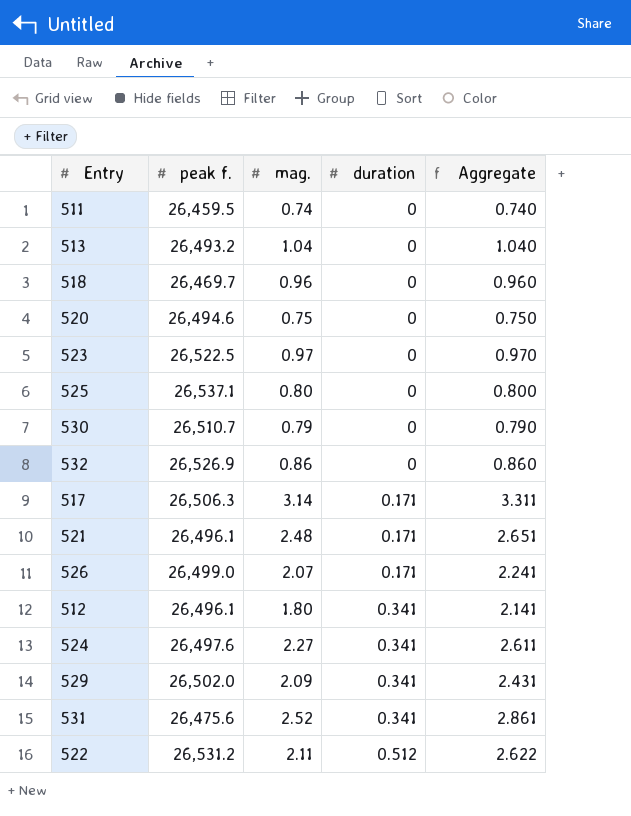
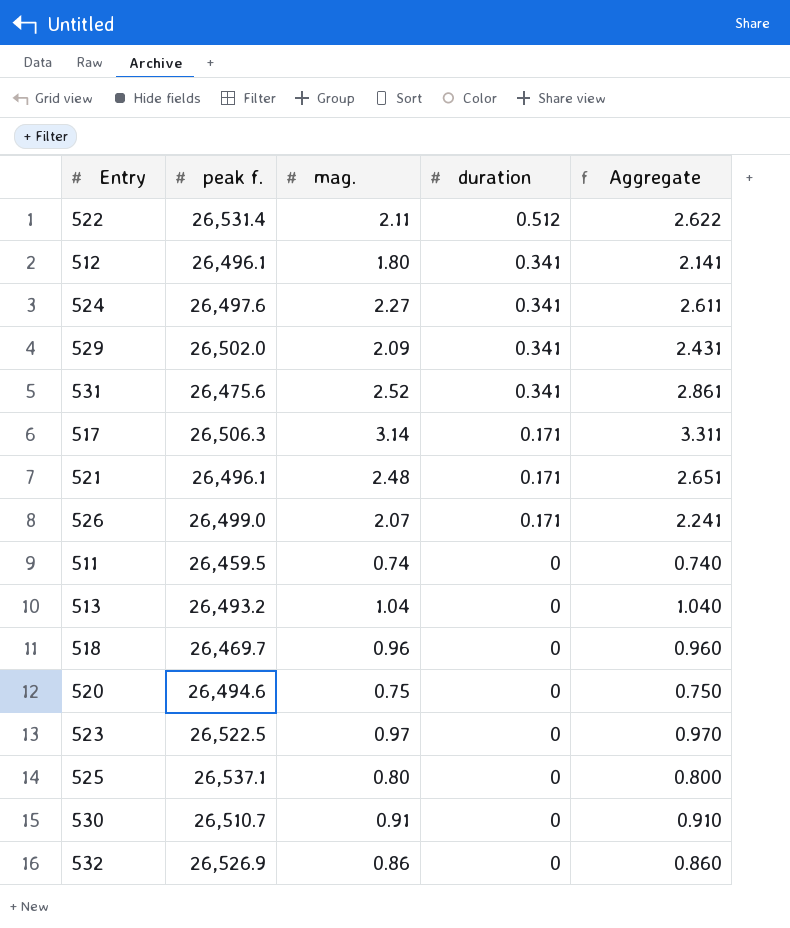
row order: duration ascending -> duration descending
522 | peak f.: 26,531.2 -> 26,531.4
530 | mag.: 0.79 -> 0.91
530 | Aggregate: 0.790 -> 0.910

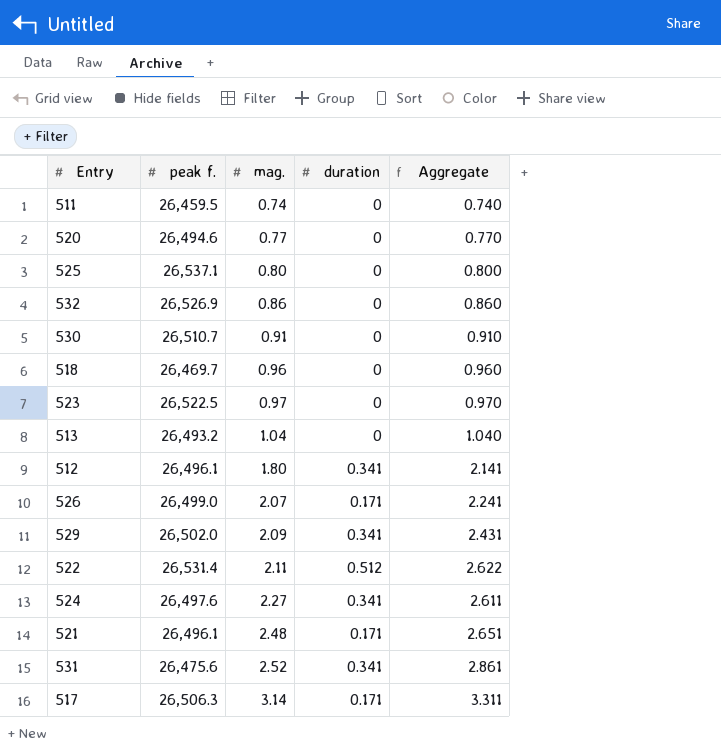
row order: duration descending -> mag. ascending
520 | mag.: 0.75 -> 0.77
520 | Aggregate: 0.750 -> 0.770

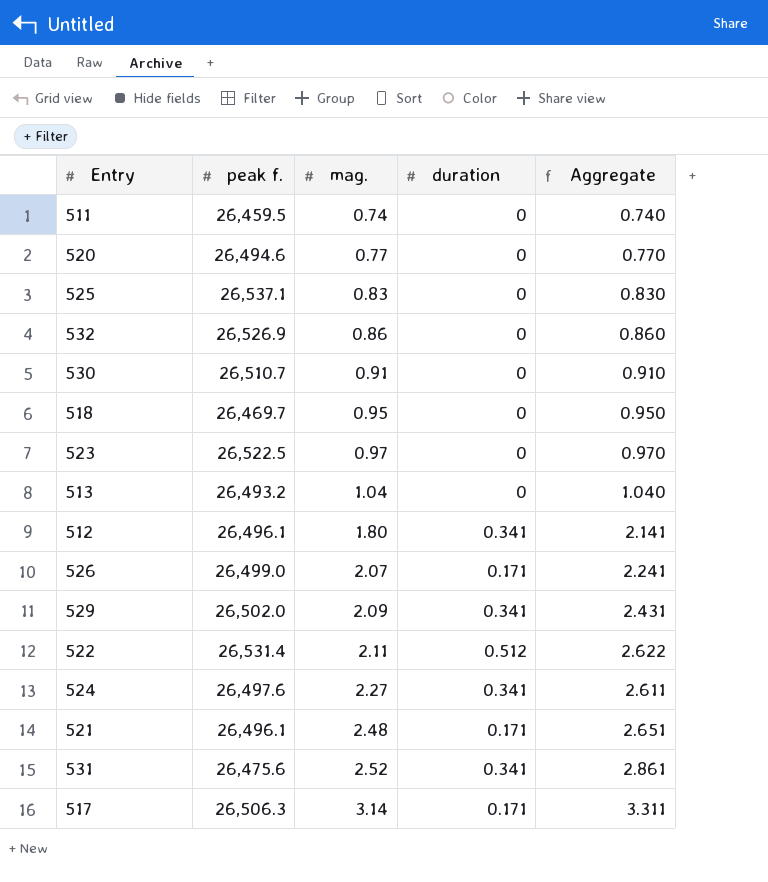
525 | mag.: 0.80 -> 0.83
525 | Aggregate: 0.800 -> 0.830
518 | mag.: 0.96 -> 0.95
518 | Aggregate: 0.960 -> 0.950

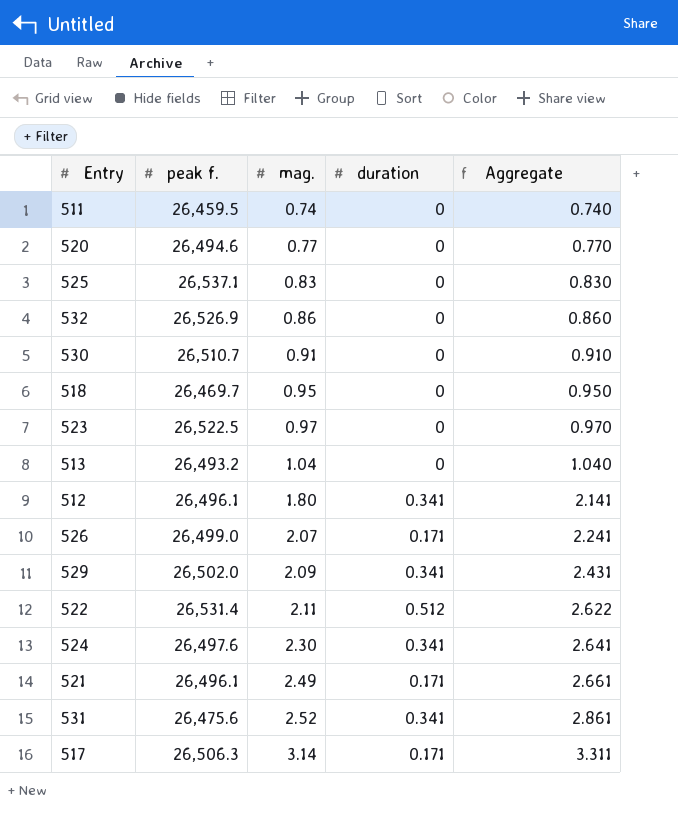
524 | mag.: 2.27 -> 2.30
524 | Aggregate: 2.611 -> 2.641
521 | mag.: 2.48 -> 2.49
521 | Aggregate: 2.651 -> 2.661

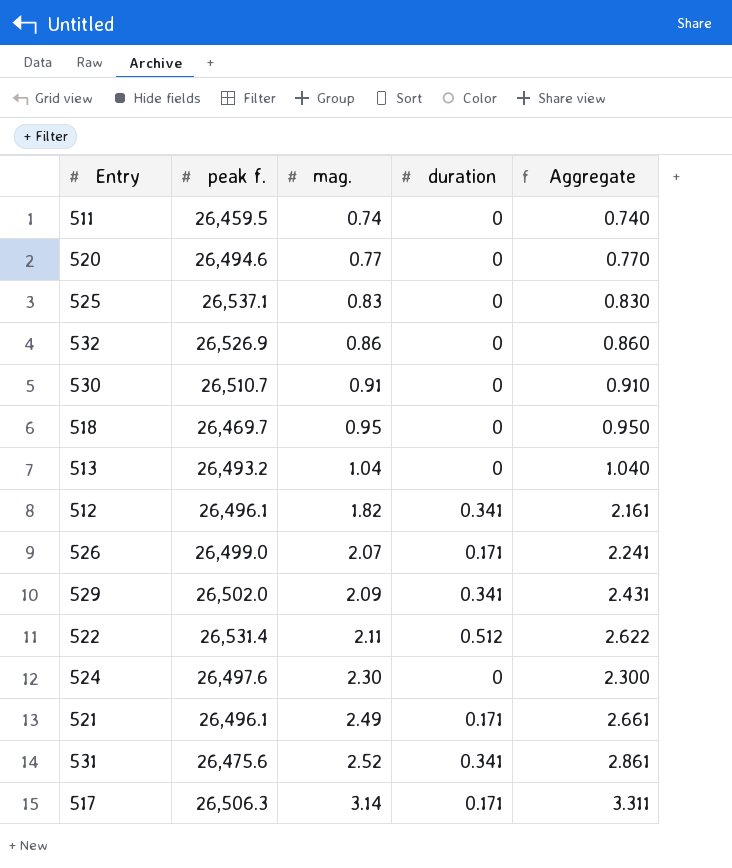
row 523: 26,522.5 | 0.97 | 0 | 0.970 -> none
512 | mag.: 1.80 -> 1.82
512 | Aggregate: 2.141 -> 2.161
524 | duration: 0.341 -> 0
524 | Aggregate: 2.641 -> 2.300

